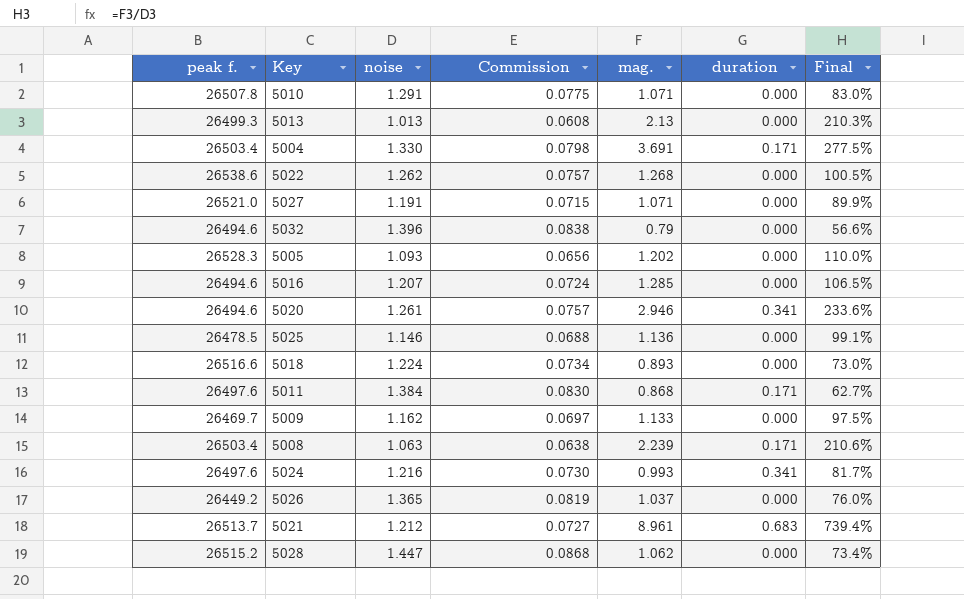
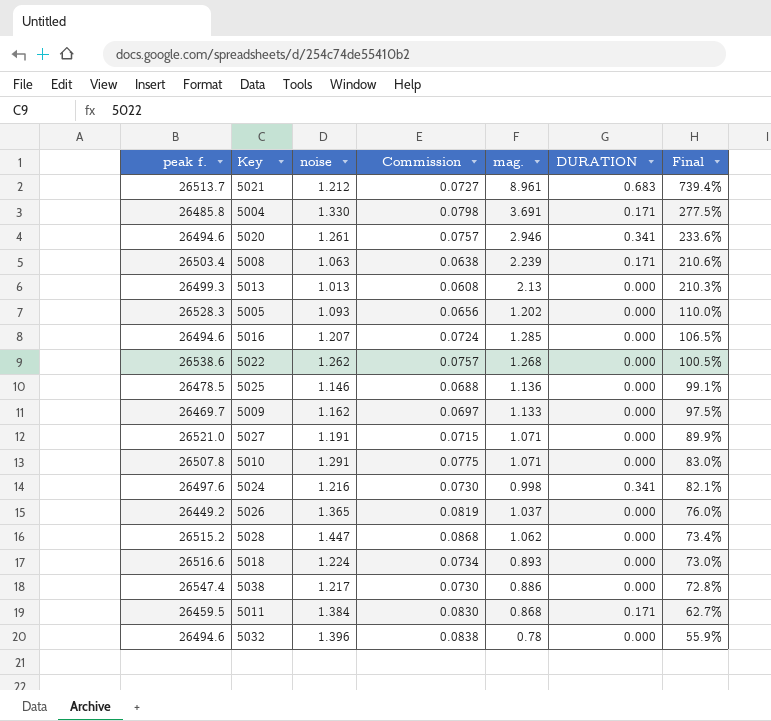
row order: none -> Final descending
column name: duration -> DURATION
5004 | peak f.: 26503.4 -> 26485.8
5024 | mag.: 0.993 -> 0.998
5024 | Final: 81.7% -> 82.1%
row 5038: none -> 26547.4 | 1.217 | 0.0730 | 0.886 | 0.000 | 72.8%
5011 | peak f.: 26497.6 -> 26459.5
5032 | mag.: 0.79 -> 0.78
5032 | Final: 56.6% -> 55.9%

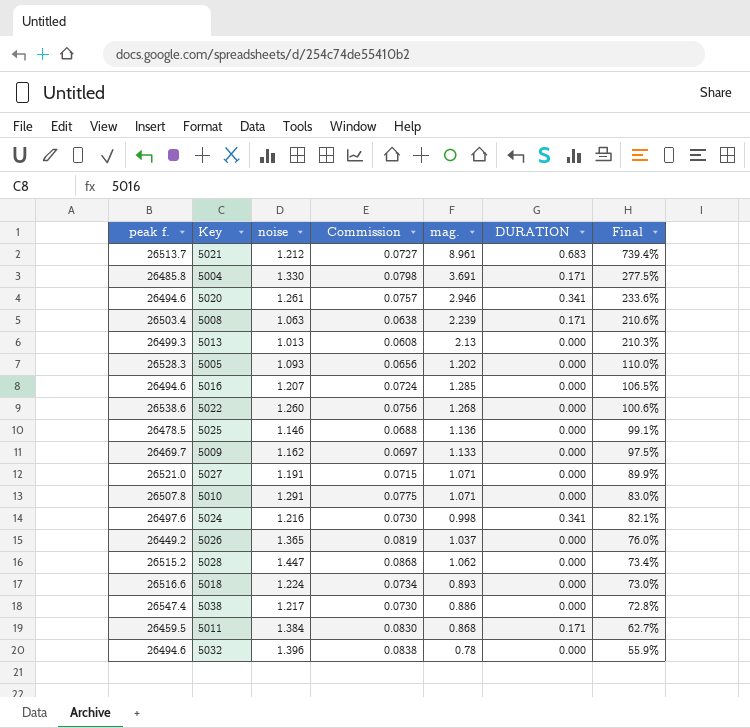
5022 | noise: 1.262 -> 1.260
5022 | Commission: 0.0757 -> 0.0756
5022 | Final: 100.5% -> 100.6%

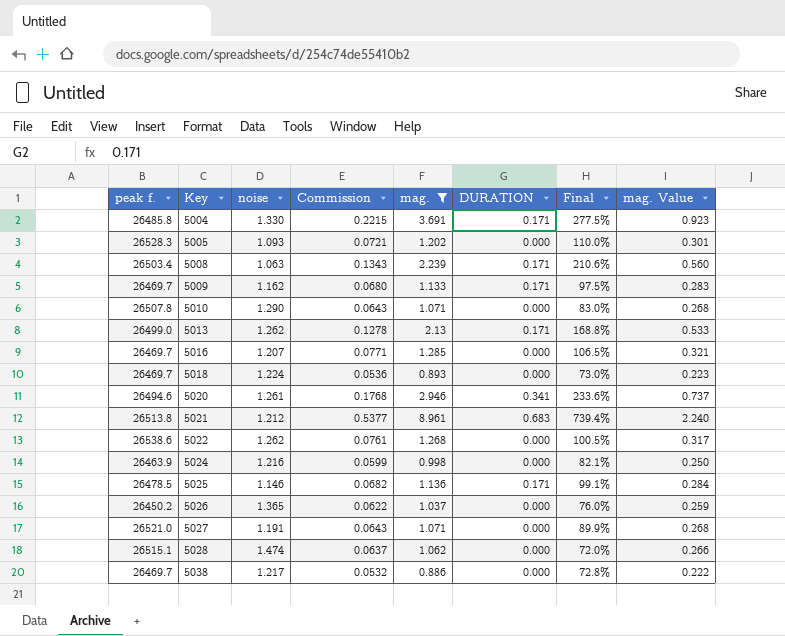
filter: none -> mag. >= 0.886
row order: Final descending -> Key ascending
column Commission | formula: [noise] * 0.06 -> [mag.] * 0.06
column mag. Value | formula: none -> [mag.] * 0.25
5009 | DURATION: 0.000 -> 0.171
5010 | noise: 1.291 -> 1.290
5013 | peak f.: 26499.3 -> 26499.0
5013 | noise: 1.013 -> 1.262
5013 | DURATION: 0.000 -> 0.171
5013 | Final: 210.3% -> 168.8%
5016 | peak f.: 26494.6 -> 26469.7
5018 | peak f.: 26516.6 -> 26469.7
5021 | peak f.: 26513.7 -> 26513.8
5022 | noise: 1.260 -> 1.262
5022 | Final: 100.6% -> 100.5%
5024 | peak f.: 26497.6 -> 26463.9
5024 | DURATION: 0.341 -> 0.000
5025 | DURATION: 0.000 -> 0.171
5026 | peak f.: 26449.2 -> 26450.2
5028 | peak f.: 26515.2 -> 26515.1
5028 | noise: 1.447 -> 1.474
5028 | Final: 73.4% -> 72.0%
5038 | peak f.: 26547.4 -> 26469.7

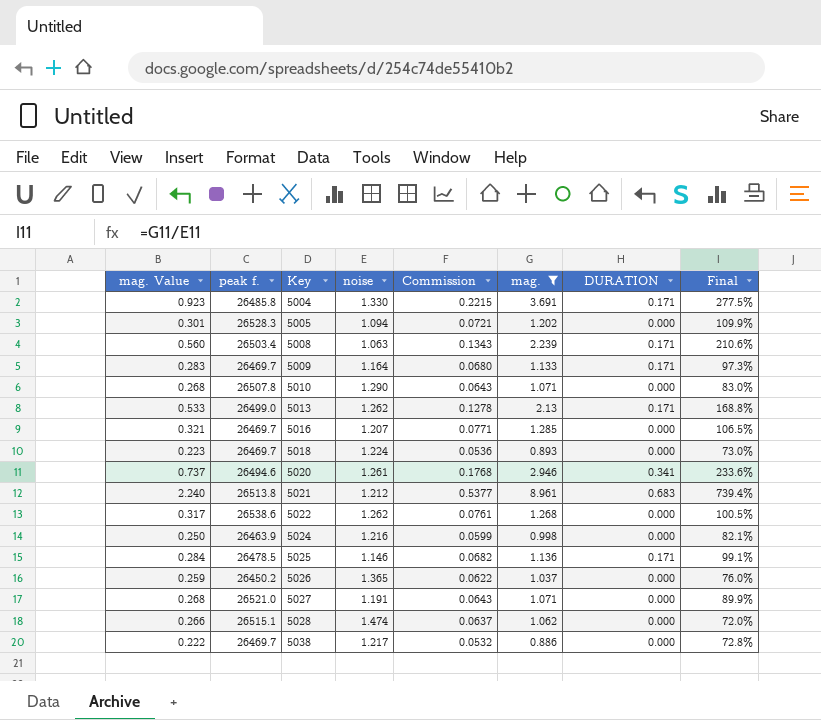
column mag. Value | position: 8 -> 1
5005 | noise: 1.093 -> 1.094
5005 | Final: 110.0% -> 109.9%
5009 | noise: 1.162 -> 1.164
5009 | Final: 97.5% -> 97.3%

